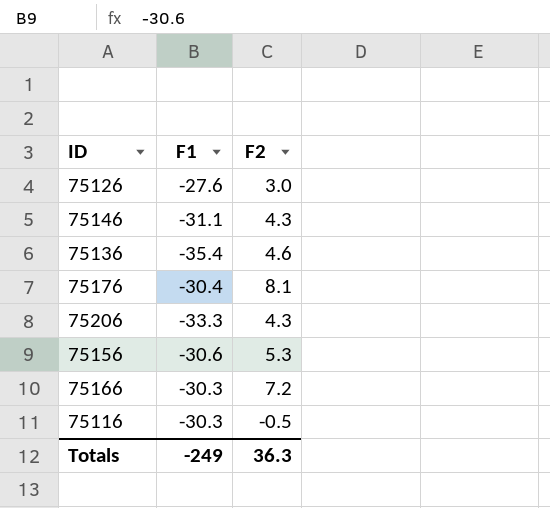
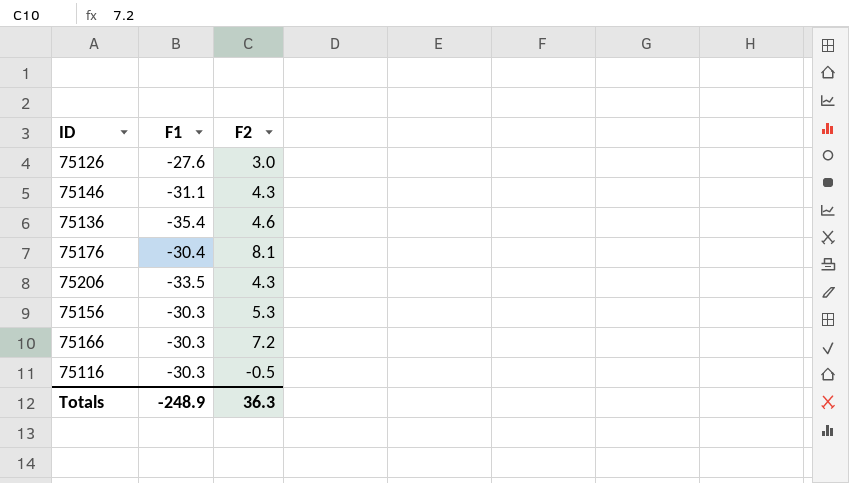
75206 | F1: -33.3 -> -33.5
75156 | F1: -30.6 -> -30.3
Totals | F1: -249 -> -248.9

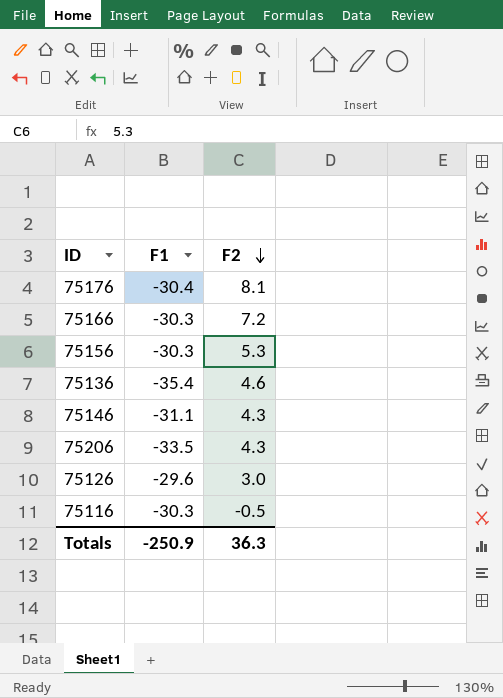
row order: none -> F2 descending
75126 | F1: -27.6 -> -29.6
Totals | F1: -248.9 -> -250.9

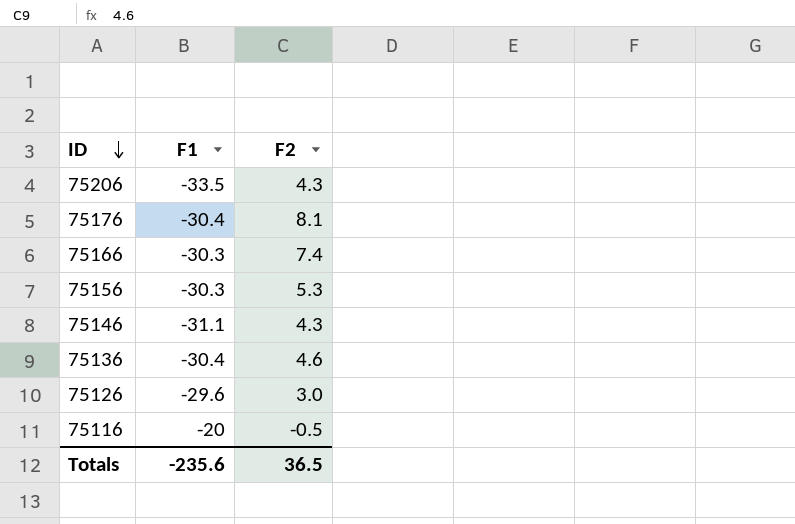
row order: F2 descending -> ID descending
75166 | F2: 7.2 -> 7.4
75136 | F1: -35.4 -> -30.4
75116 | F1: -30.3 -> -20
Totals | F1: -250.9 -> -235.6
Totals | F2: 36.3 -> 36.5

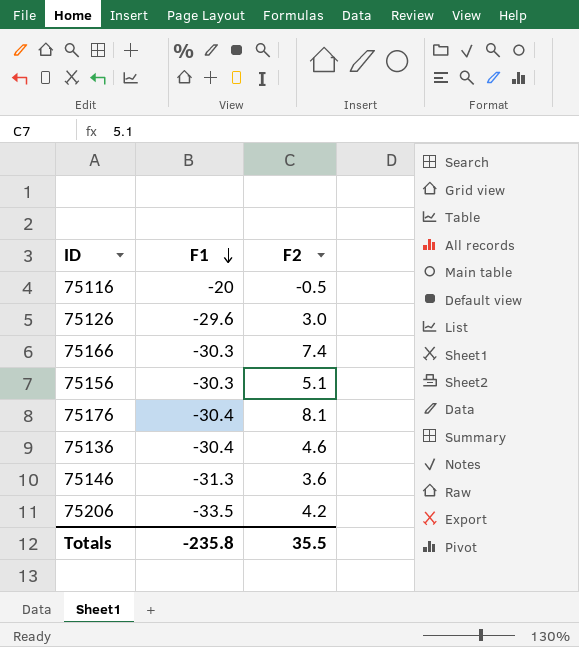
row order: ID descending -> F1 descending
75156 | F2: 5.3 -> 5.1
75146 | F1: -31.1 -> -31.3
75146 | F2: 4.3 -> 3.6
75206 | F2: 4.3 -> 4.2
Totals | F1: -235.6 -> -235.8
Totals | F2: 36.5 -> 35.5

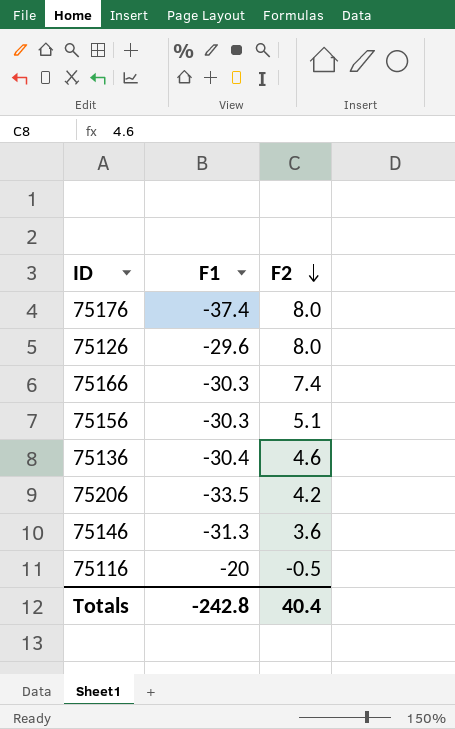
row order: F1 descending -> F2 descending
75176 | F1: -30.4 -> -37.4
75176 | F2: 8.1 -> 8.0
75126 | F2: 3.0 -> 8.0
Totals | F1: -235.8 -> -242.8
Totals | F2: 35.5 -> 40.4

